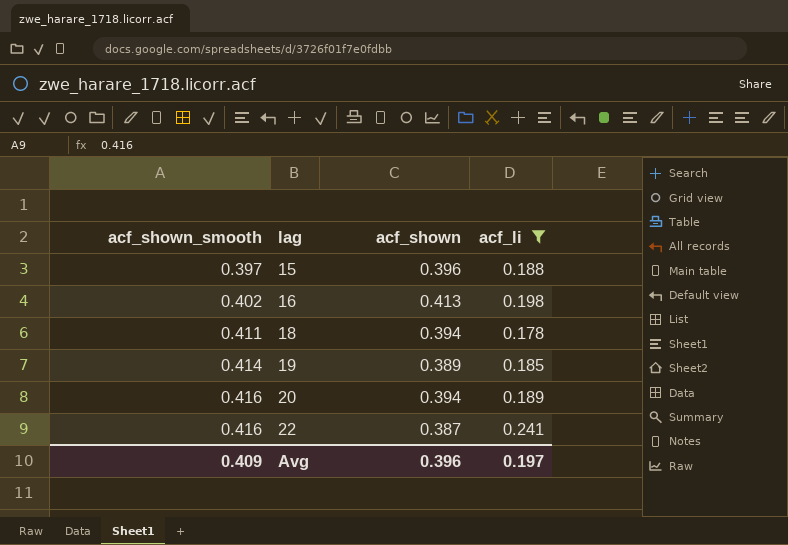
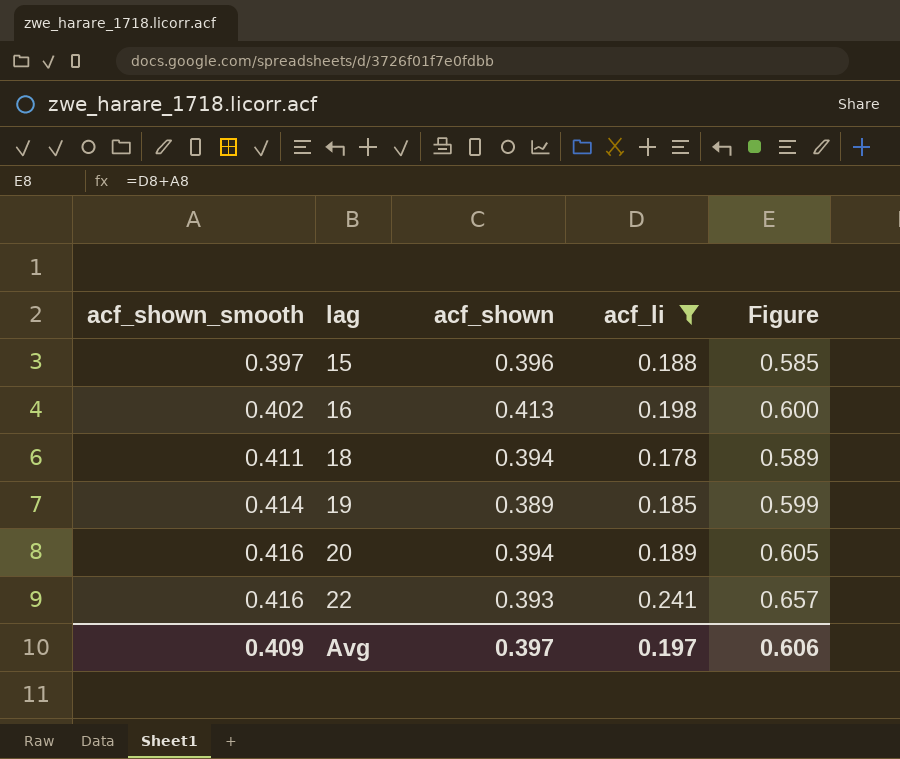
column Figure | formula: none -> [acf_shown_smooth] + [acf_li]
22 | acf_shown: 0.387 -> 0.393
Avg | acf_shown: 0.396 -> 0.397

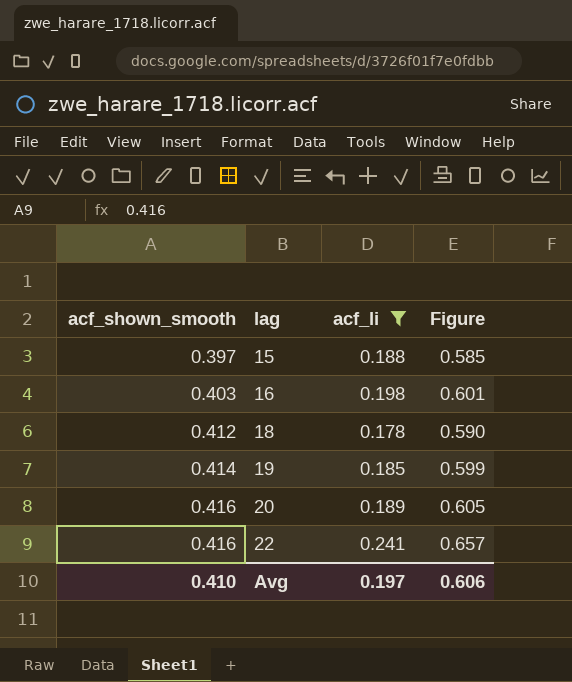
column acf_shown | position: 3 -> none
16 | acf_shown_smooth: 0.402 -> 0.403
16 | Figure: 0.600 -> 0.601
18 | acf_shown_smooth: 0.411 -> 0.412
18 | Figure: 0.589 -> 0.590
Avg | acf_shown_smooth: 0.409 -> 0.410

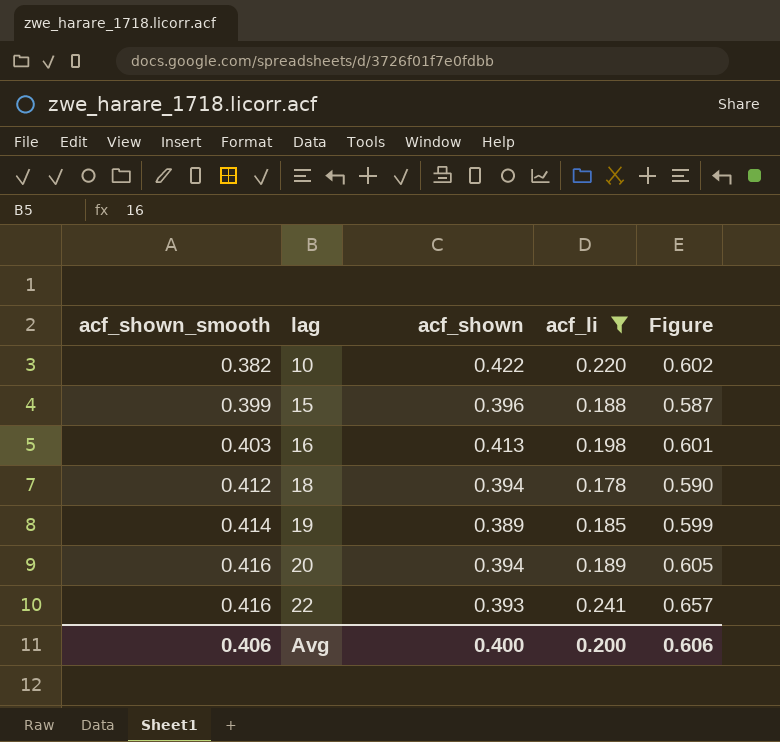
column acf_shown | position: none -> 3
row 10: none -> 0.382 | 0.422 | 0.220 | 0.602
15 | acf_shown_smooth: 0.397 -> 0.399
15 | Figure: 0.585 -> 0.587
Avg | acf_shown_smooth: 0.410 -> 0.406
Avg | acf_li: 0.197 -> 0.200

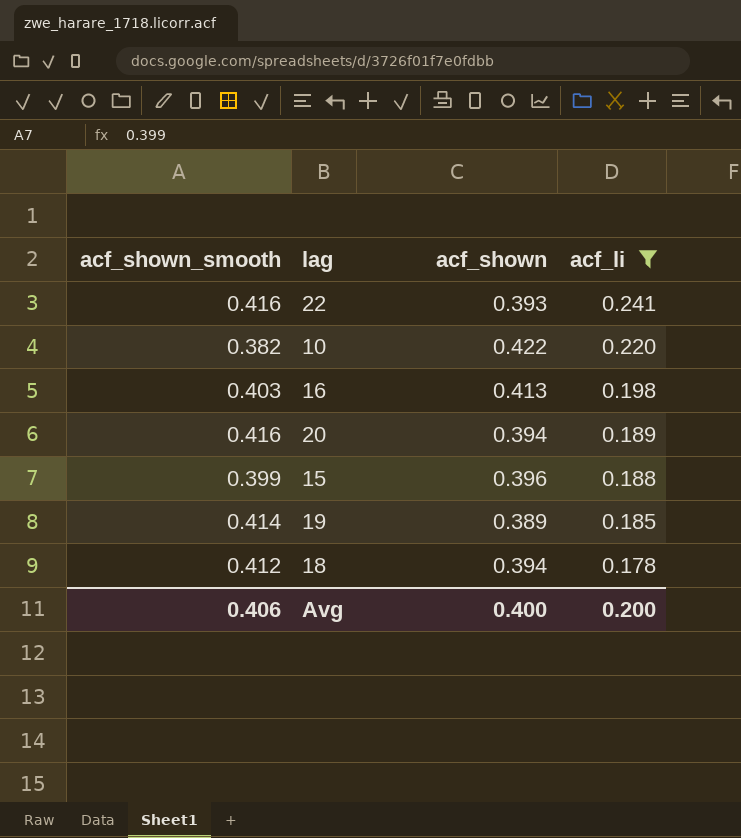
row order: acf_shown_smooth ascending -> acf_li descending
column Figure | formula: [acf_shown_smooth] + [acf_li] -> none

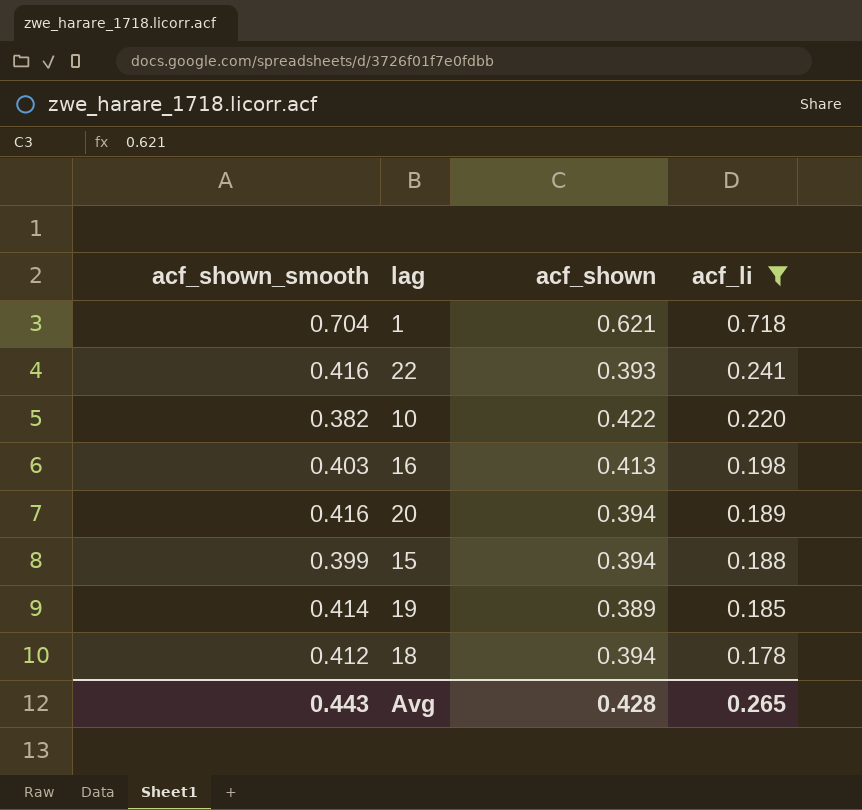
row 1: none -> 0.704 | 0.621 | 0.718
15 | acf_shown: 0.396 -> 0.394
Avg | acf_shown_smooth: 0.406 -> 0.443
Avg | acf_shown: 0.400 -> 0.428
Avg | acf_li: 0.200 -> 0.265

